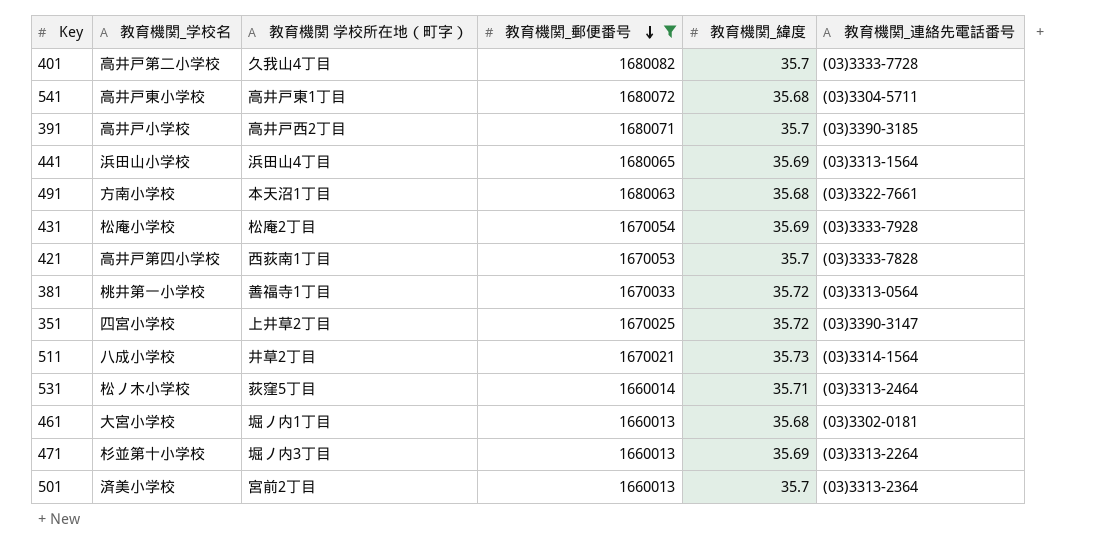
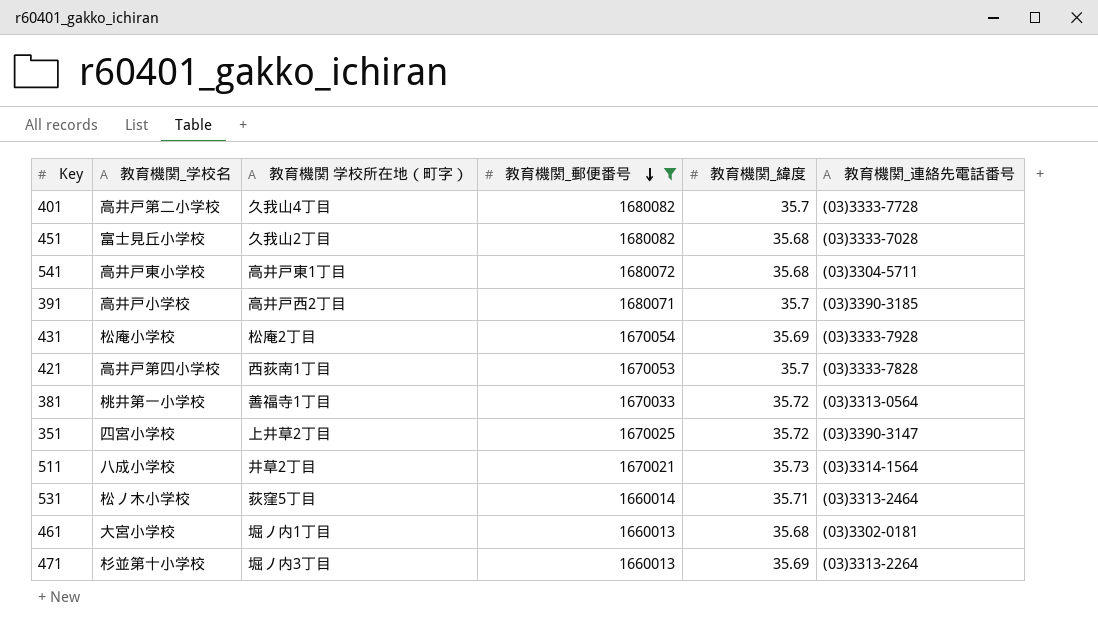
row 441: 浜田山小学校 | 浜田山4丁目 | 1680065 | 35.69 | (03)3313-1564 -> none
row 491: 方南小学校 | 本天沼1丁目 | 1680063 | 35.68 | (03)3322-7661 -> none
row 501: 済美小学校 | 宮前2丁目 | 1660013 | 35.7 | (03)3313-2364 -> none
row 451: none -> 富士見丘小学校 | 久我山2丁目 | 1680082 | 35.68 | (03)3333-7028

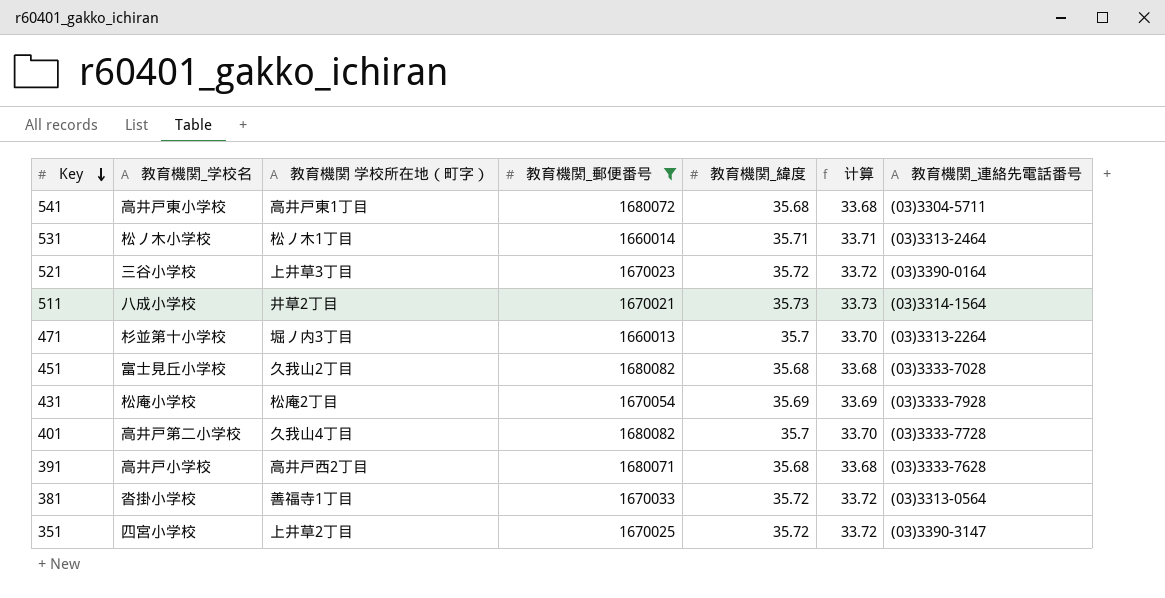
row order: 教育機関_郵便番号 descending -> Key descending
column 计算 | formula: none -> [教育機関_緯度] - 2
row 421: 高井戸第四小学校 | 西荻南1丁目 | 1670053 | 35.7 | (03)3333-7828 -> none
row 461: 大宮小学校 | 堀ノ内1丁目 | 1660013 | 35.68 | (03)3302-0181 -> none
531 | 教育機関 学校所在地（町字）: 荻窪5丁目 -> 松ノ木1丁目
row 521: none -> 三谷小学校 | 上井草3丁目 | 1670023 | 35.72 | 33.72 | (03)3390-0164
471 | 教育機関_緯度: 35.69 -> 35.7
391 | 教育機関_緯度: 35.7 -> 35.68
391 | 教育機関_連絡先電話番号: (03)3390-3185 -> (03)3333-7628
381 | 教育機関_学校名: 桃井第一小学校 -> 沓掛小学校

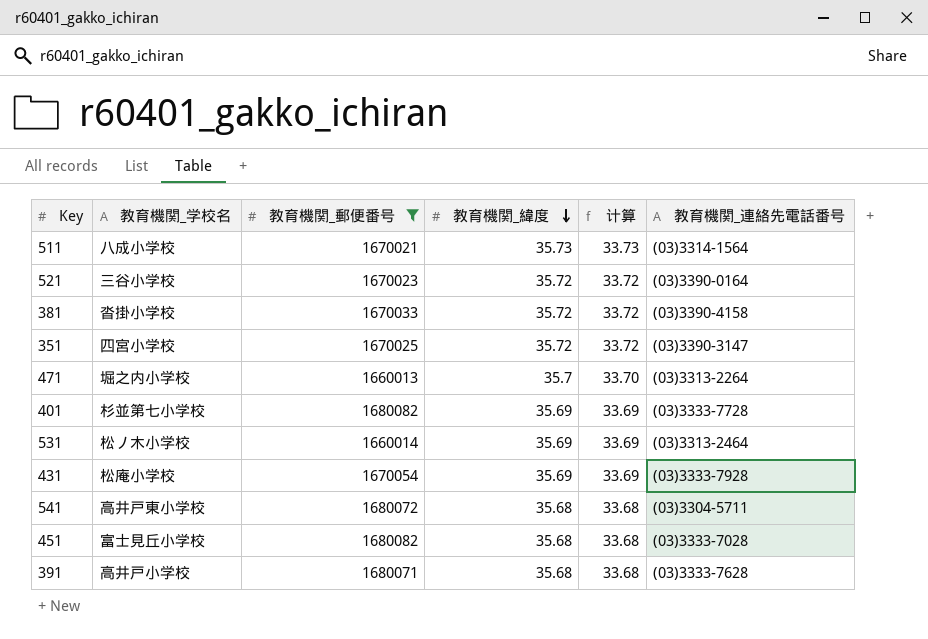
row order: Key descending -> 教育機関_緯度 descending
column 教育機関 学校所在地（町字） | position: 3 -> none
381 | 教育機関_連絡先電話番号: (03)3313-0564 -> (03)3390-4158
471 | 教育機関_学校名: 杉並第十小学校 -> 堀之内小学校
401 | 教育機関_学校名: 高井戸第二小学校 -> 杉並第七小学校
401 | 教育機関_緯度: 35.7 -> 35.69
401 | 计算: 33.70 -> 33.69
531 | 教育機関_緯度: 35.71 -> 35.69
531 | 计算: 33.71 -> 33.69

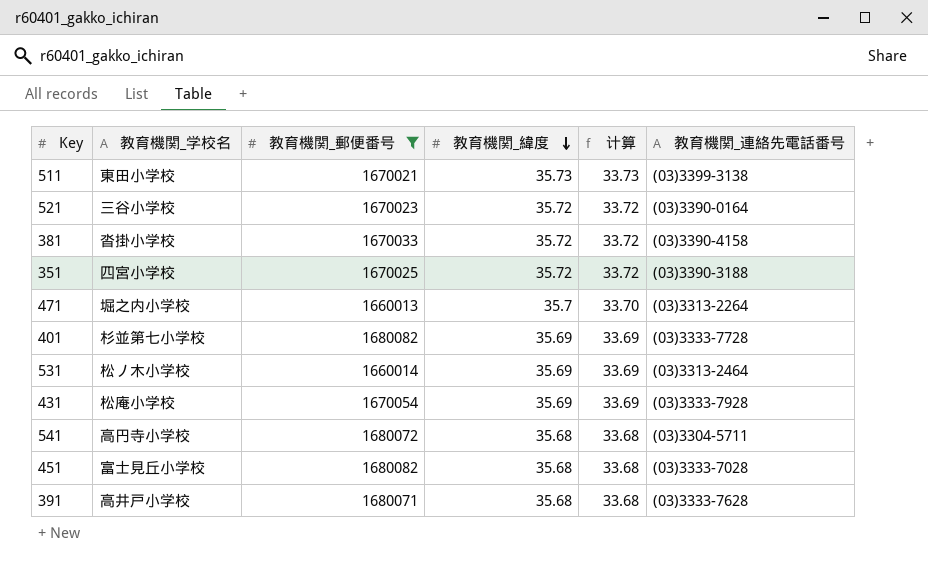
511 | 教育機関_学校名: 八成小学校 -> 東田小学校
511 | 教育機関_連絡先電話番号: (03)3314-1564 -> (03)3399-3138
351 | 教育機関_連絡先電話番号: (03)3390-3147 -> (03)3390-3188
541 | 教育機関_学校名: 高井戸東小学校 -> 高円寺小学校

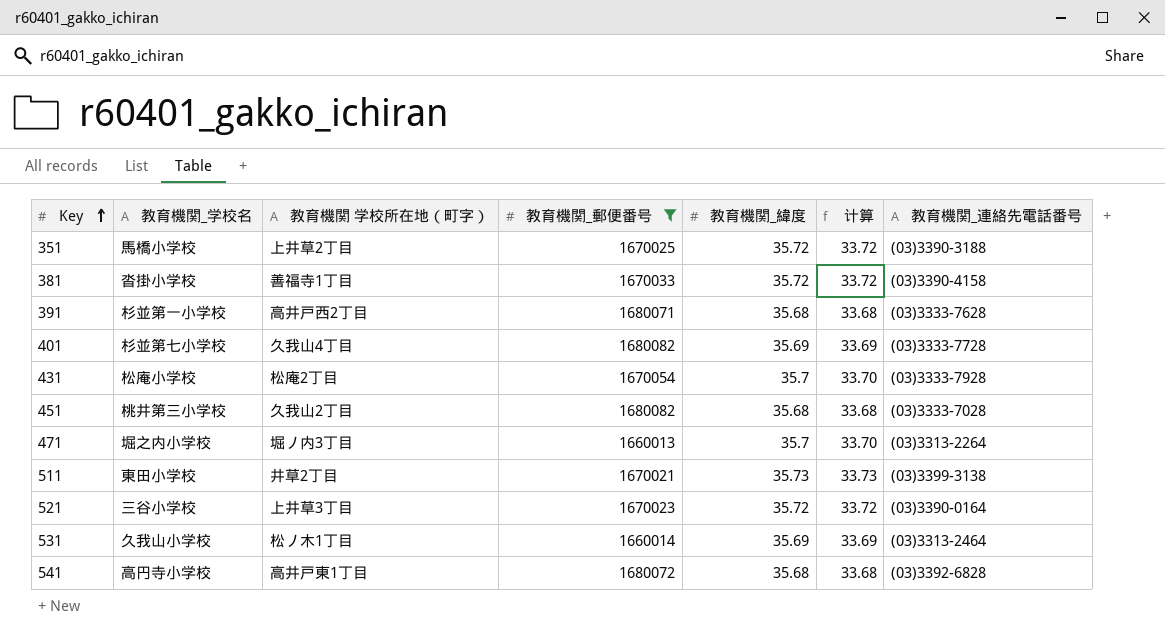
row order: 教育機関_緯度 descending -> Key ascending
column 教育機関 学校所在地（町字） | position: none -> 3
351 | 教育機関_学校名: 四宮小学校 -> 馬橋小学校
391 | 教育機関_学校名: 高井戸小学校 -> 杉並第一小学校
431 | 教育機関_緯度: 35.69 -> 35.7
431 | 计算: 33.69 -> 33.70
451 | 教育機関_学校名: 富士見丘小学校 -> 桃井第三小学校
531 | 教育機関_学校名: 松ノ木小学校 -> 久我山小学校
541 | 教育機関_連絡先電話番号: (03)3304-5711 -> (03)3392-6828

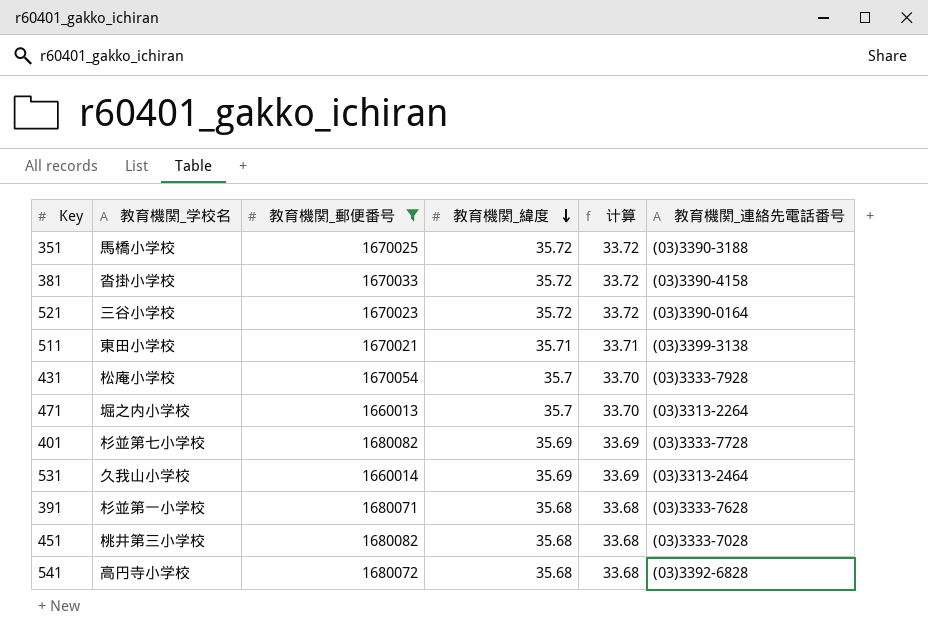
row order: Key ascending -> 教育機関_緯度 descending
column 教育機関 学校所在地（町字） | position: 3 -> none
511 | 教育機関_緯度: 35.73 -> 35.71
511 | 计算: 33.73 -> 33.71

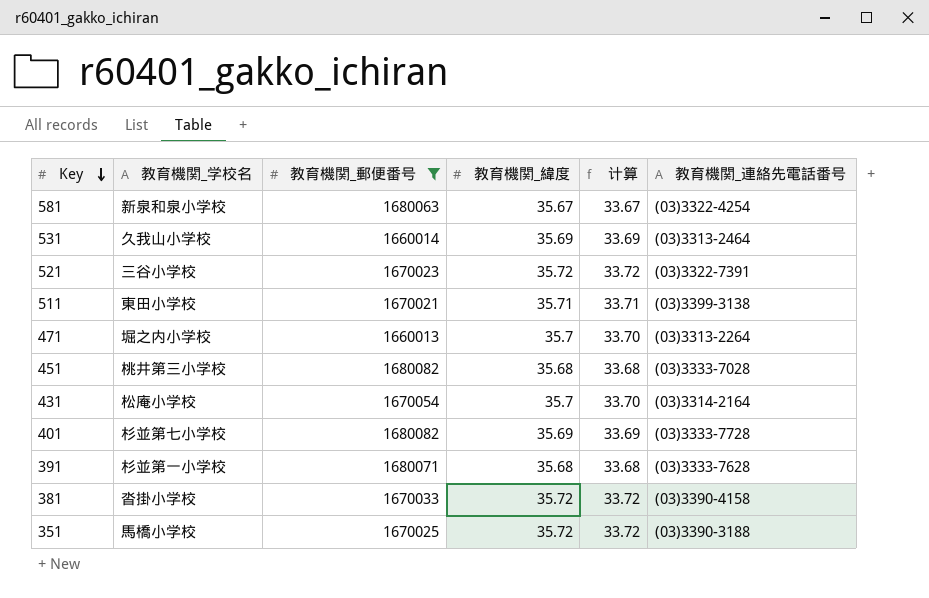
row order: 教育機関_緯度 descending -> Key descending
row 541: 高円寺小学校 | 1680072 | 35.68 | 33.68 | (03)3392-6828 -> none
row 581: none -> 新泉和泉小学校 | 1680063 | 35.67 | 33.67 | (03)3322-4254
521 | 教育機関_連絡先電話番号: (03)3390-0164 -> (03)3322-7391
431 | 教育機関_連絡先電話番号: (03)3333-7928 -> (03)3314-2164

